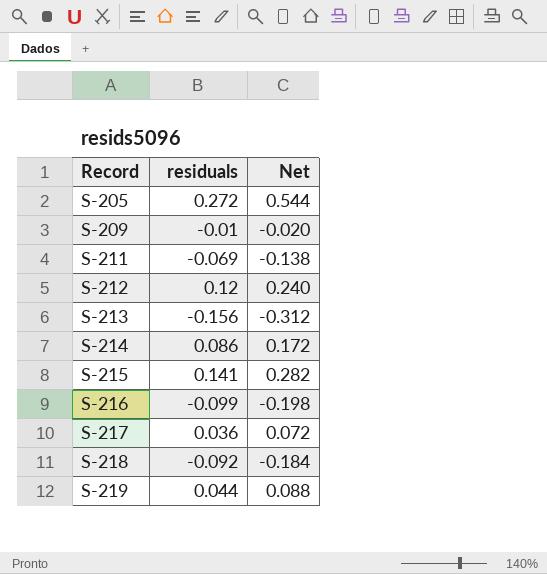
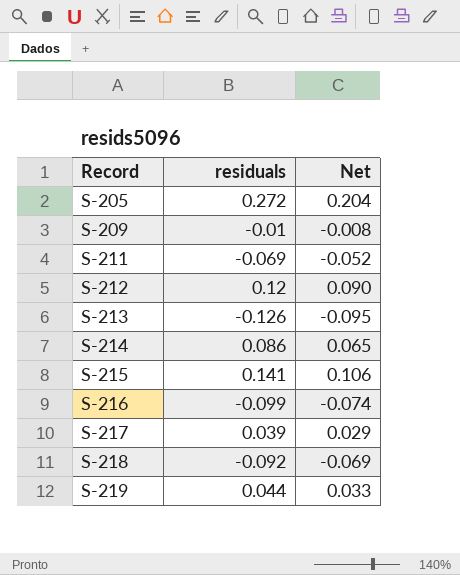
column Net | formula: [residuals] * 2 -> [residuals] * 0.75
S-213 | residuals: -0.156 -> -0.126
S-217 | residuals: 0.036 -> 0.039

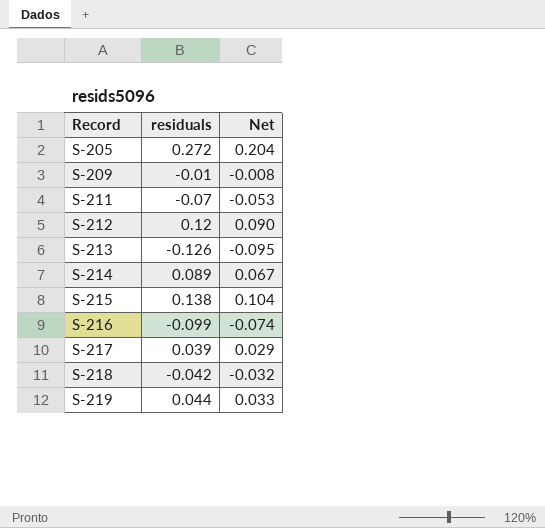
S-211 | residuals: -0.069 -> -0.07
S-211 | Net: -0.052 -> -0.053
S-214 | residuals: 0.086 -> 0.089
S-214 | Net: 0.065 -> 0.067
S-215 | residuals: 0.141 -> 0.138
S-215 | Net: 0.106 -> 0.104
S-218 | residuals: -0.092 -> -0.042
S-218 | Net: -0.069 -> -0.032

